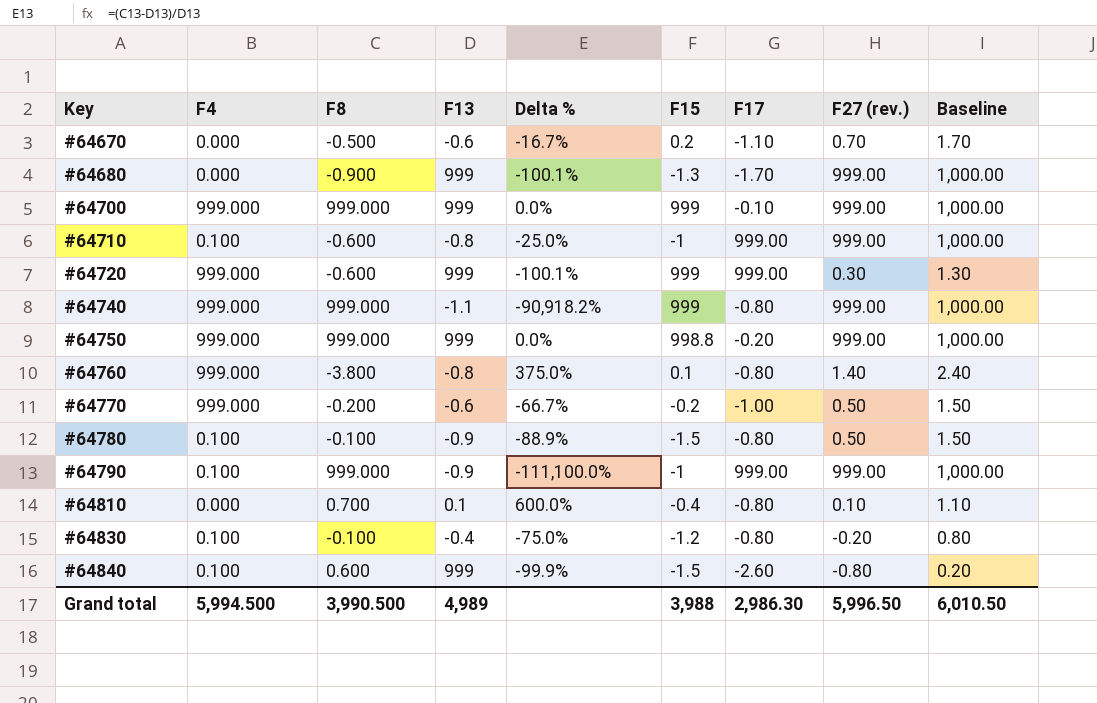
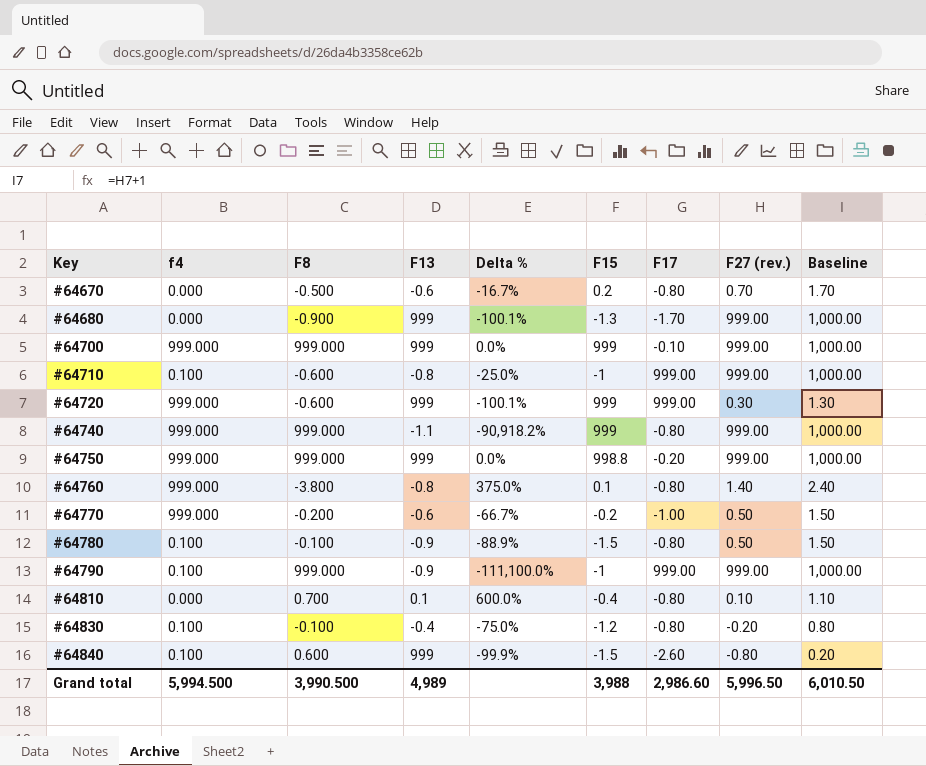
column name: F4 -> f4
#64670 | F17: -1.10 -> -0.80
Grand total | F17: 2,986.30 -> 2,986.60

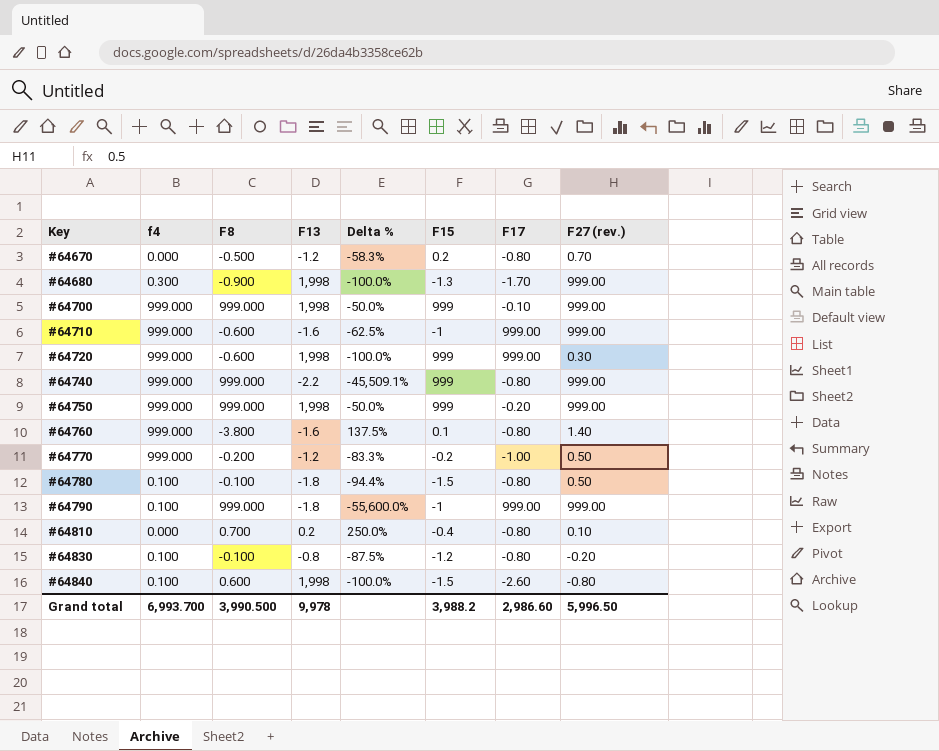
column Baseline | formula: [F27 (rev.)] + 1 -> none
#64670 | F13: -0.6 -> -1.2
#64670 | Delta %: -16.7% -> -58.3%
#64680 | f4: 0.000 -> 0.300
#64680 | F13: 999 -> 1,998
#64680 | Delta %: -100.1% -> -100.0%
#64700 | F13: 999 -> 1,998
#64700 | Delta %: 0.0% -> -50.0%
#64710 | f4: 0.100 -> 999.000
#64710 | F13: -0.8 -> -1.6
#64710 | Delta %: -25.0% -> -62.5%
#64720 | F13: 999 -> 1,998
#64720 | Delta %: -100.1% -> -100.0%
#64740 | F13: -1.1 -> -2.2
#64740 | Delta %: -90,918.2% -> -45,509.1%
#64750 | F13: 999 -> 1,998
#64750 | Delta %: 0.0% -> -50.0%
#64750 | F15: 998.8 -> 999
#64760 | F13: -0.8 -> -1.6
#64760 | Delta %: 375.0% -> 137.5%
#64770 | F13: -0.6 -> -1.2
#64770 | Delta %: -66.7% -> -83.3%
#64780 | F13: -0.9 -> -1.8
#64780 | Delta %: -88.9% -> -94.4%
#64790 | F13: -0.9 -> -1.8
#64790 | Delta %: -111,100.0% -> -55,600.0%
#64810 | F13: 0.1 -> 0.2
#64810 | Delta %: 600.0% -> 250.0%
#64830 | F13: -0.4 -> -0.8
#64830 | Delta %: -75.0% -> -87.5%
#64840 | F13: 999 -> 1,998
#64840 | Delta %: -99.9% -> -100.0%
Grand total | f4: 5,994.500 -> 6,993.700
Grand total | F13: 4,989 -> 9,978
Grand total | F15: 3,988 -> 3,988.2

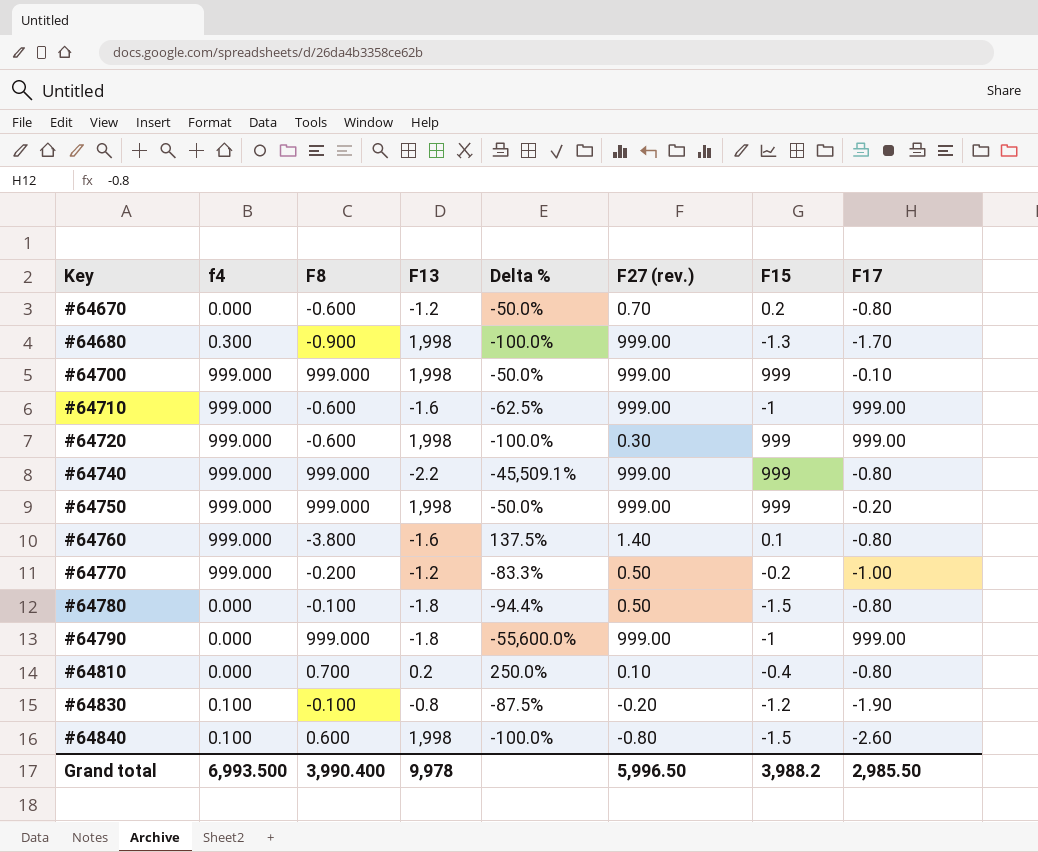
column F27 (rev.) | position: 8 -> 6
#64670 | F8: -0.500 -> -0.600
#64670 | Delta %: -58.3% -> -50.0%
#64780 | f4: 0.100 -> 0.000
#64790 | f4: 0.100 -> 0.000
#64830 | F17: -0.80 -> -1.90
Grand total | f4: 6,993.700 -> 6,993.500
Grand total | F8: 3,990.500 -> 3,990.400
Grand total | F17: 2,986.60 -> 2,985.50

